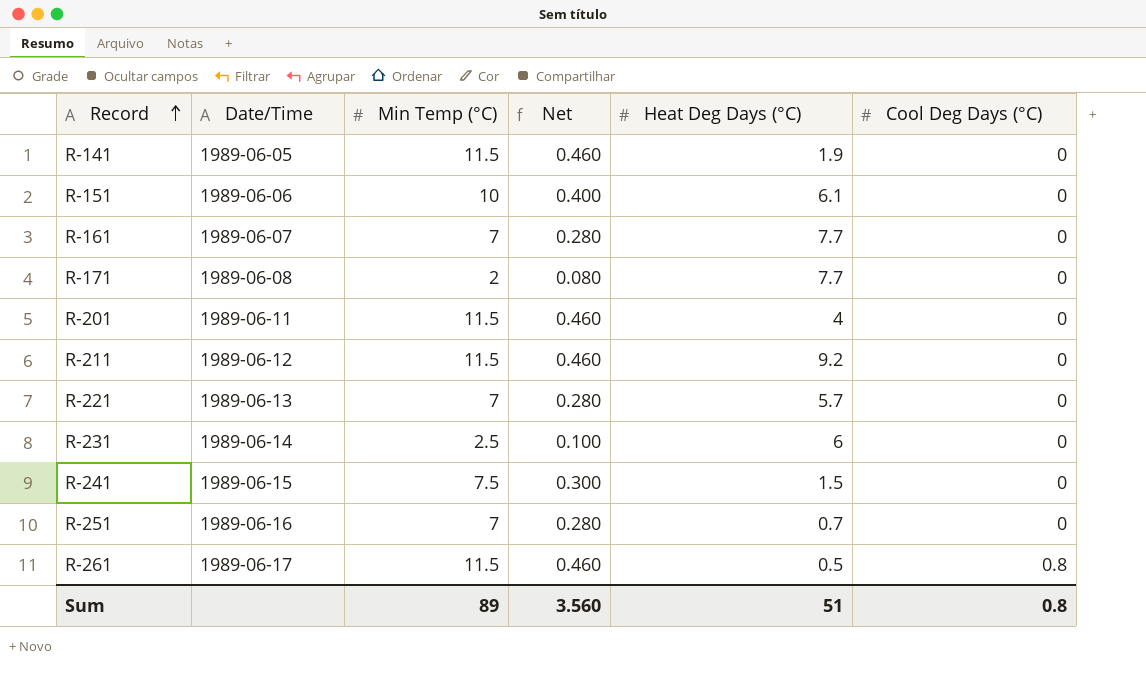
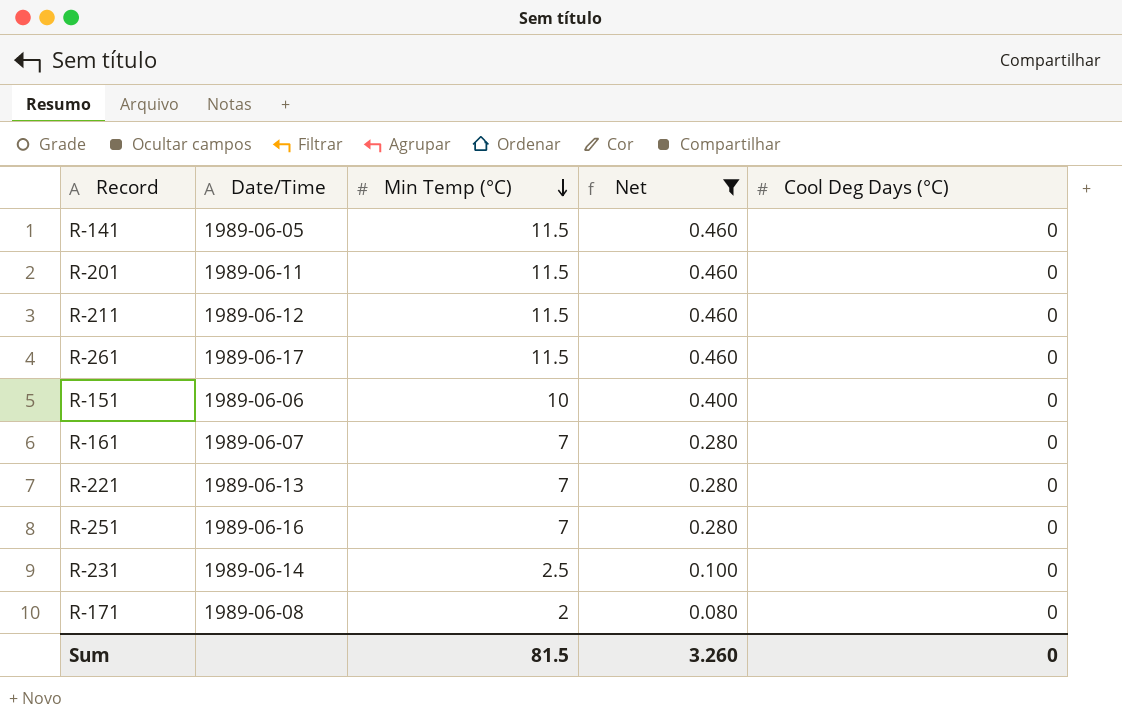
filter: none -> Net != 0.300
row order: Record ascending -> Min Temp (°C) descending
column Heat Deg Days (°C) | position: 5 -> none
R-261 | Cool Deg Days (°C): 0.8 -> 0
Sum | Min Temp (°C): 89 -> 81.5
Sum | Net: 3.560 -> 3.260
Sum | Cool Deg Days (°C): 0.8 -> 0

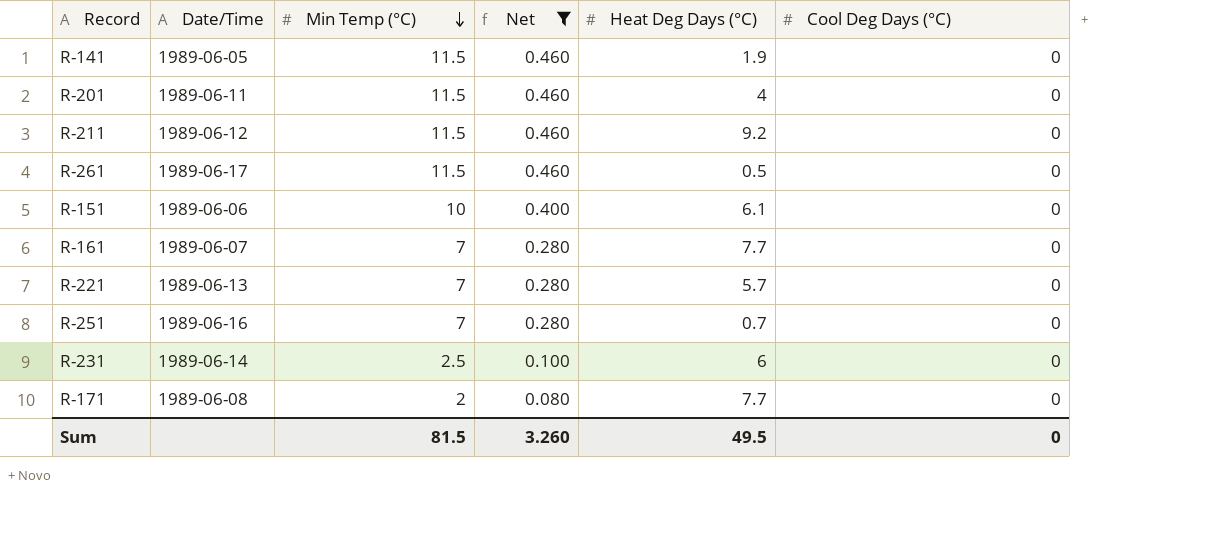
column Heat Deg Days (°C) | position: none -> 5

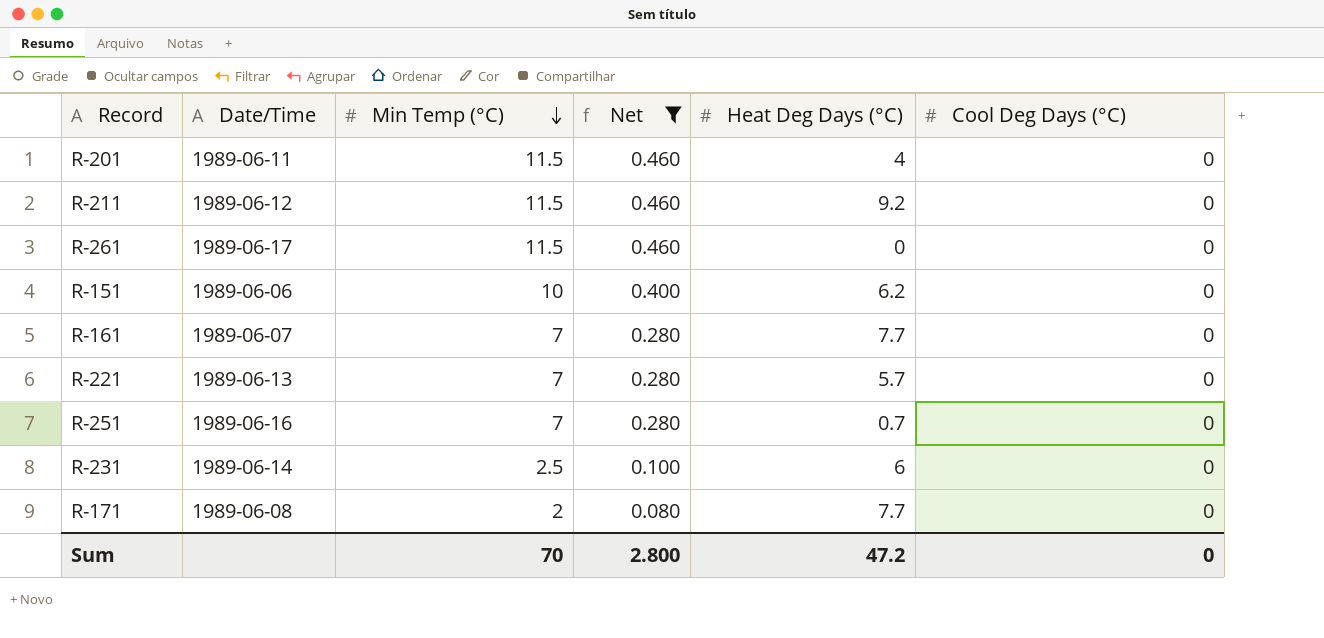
row R-141: 1989-06-05 | 11.5 | 0.460 | 1.9 | 0 -> none
R-261 | Heat Deg Days (°C): 0.5 -> 0
R-151 | Heat Deg Days (°C): 6.1 -> 6.2
Sum | Min Temp (°C): 81.5 -> 70
Sum | Net: 3.260 -> 2.800
Sum | Heat Deg Days (°C): 49.5 -> 47.2

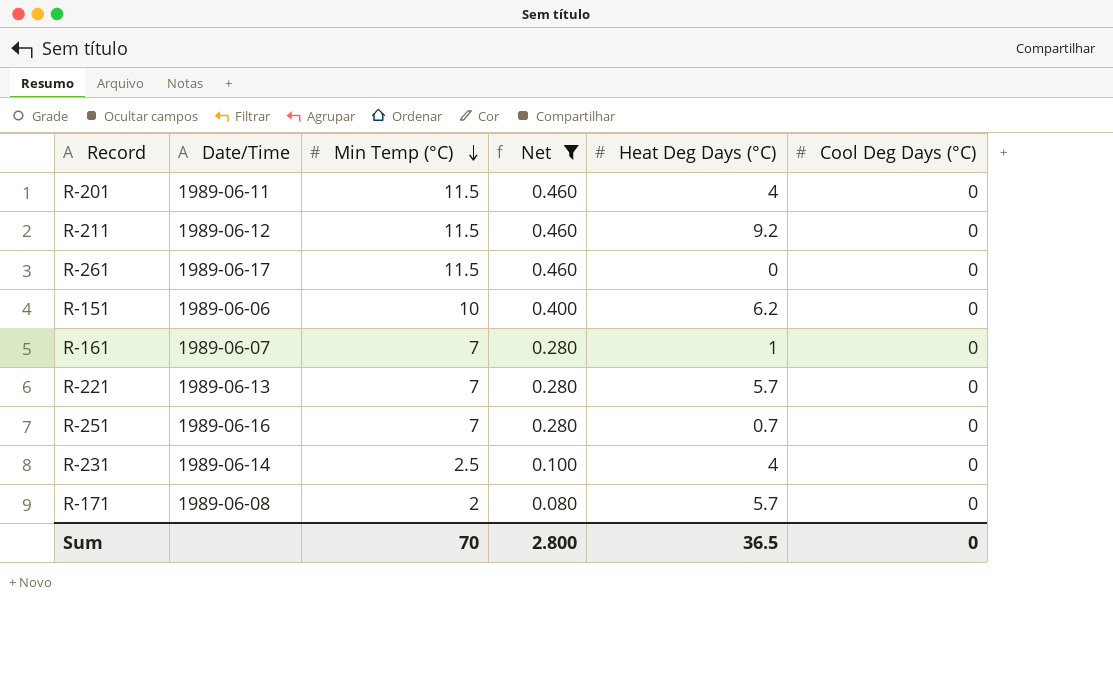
R-161 | Heat Deg Days (°C): 7.7 -> 1
R-231 | Heat Deg Days (°C): 6 -> 4
R-171 | Heat Deg Days (°C): 7.7 -> 5.7
Sum | Heat Deg Days (°C): 47.2 -> 36.5

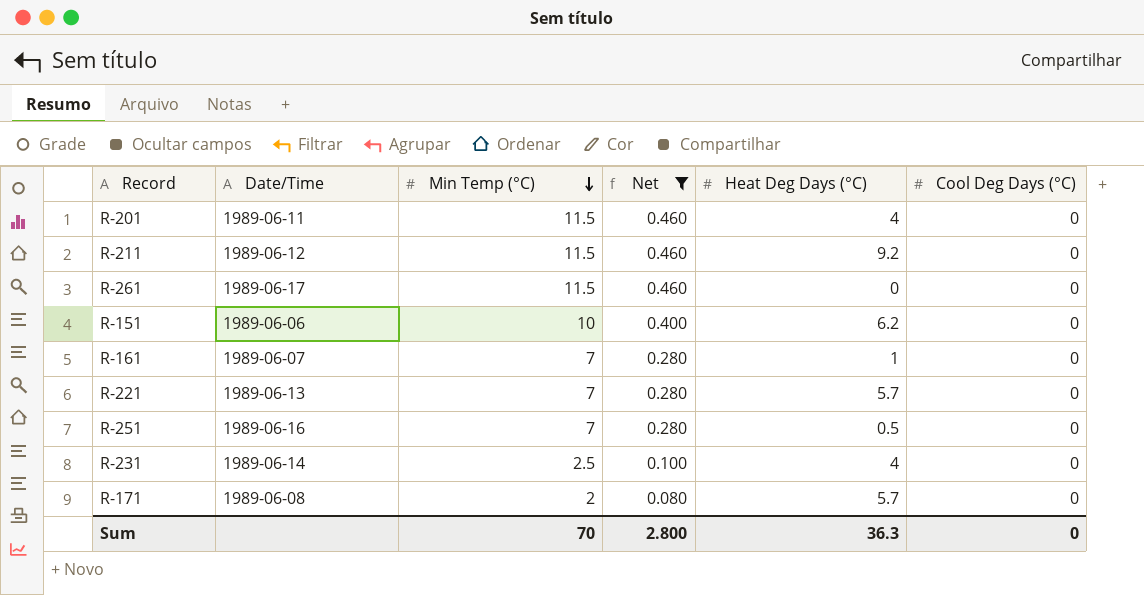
R-251 | Heat Deg Days (°C): 0.7 -> 0.5
Sum | Heat Deg Days (°C): 36.5 -> 36.3

